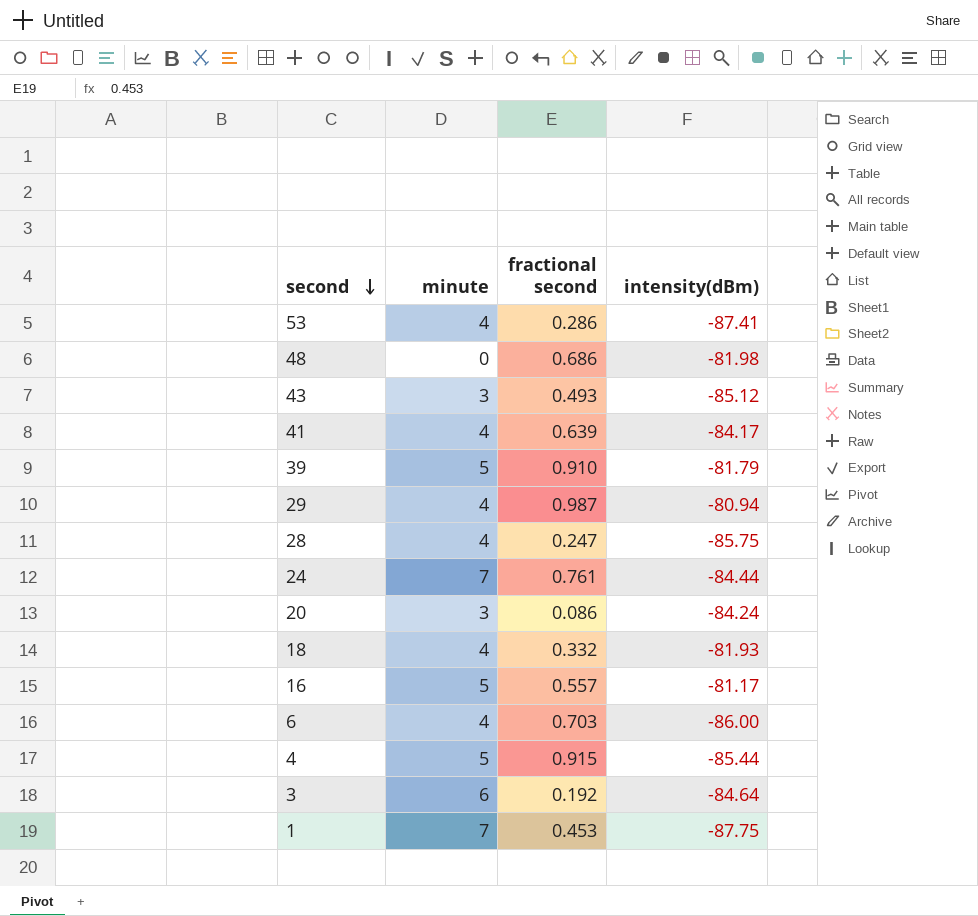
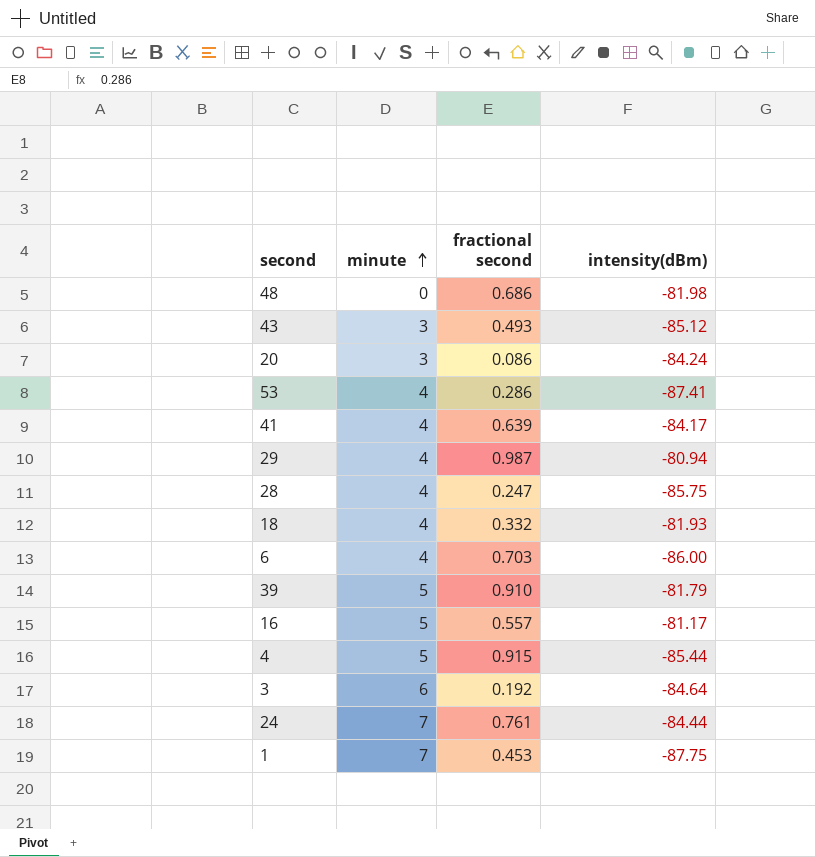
row order: second descending -> minute ascending

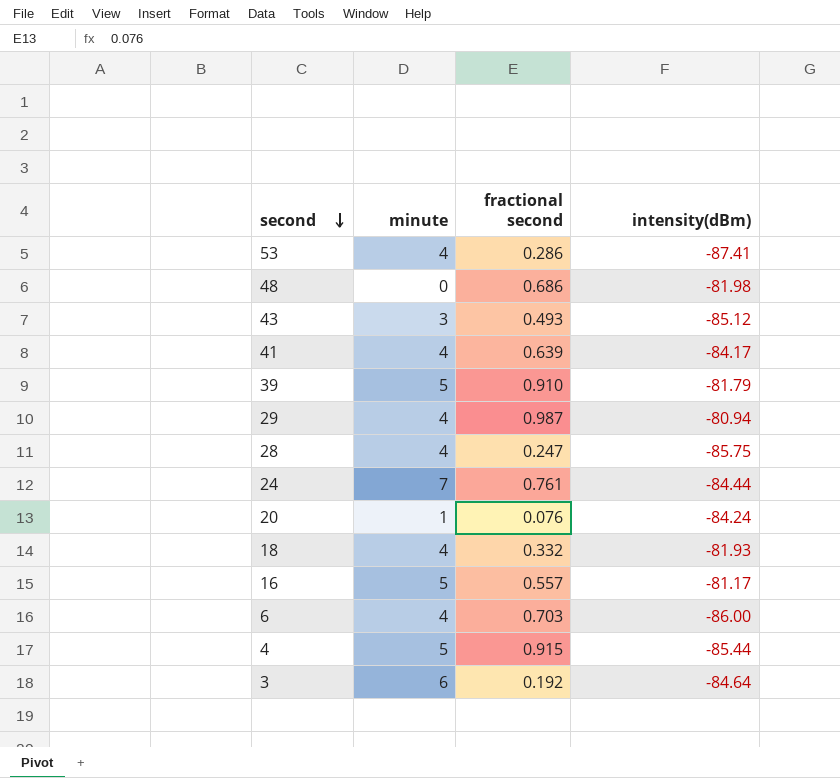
row order: minute ascending -> second descending
row 1: 7 | 0.453 | -87.75 -> none
20 | minute: 3 -> 1
20 | fractional second: 0.086 -> 0.076

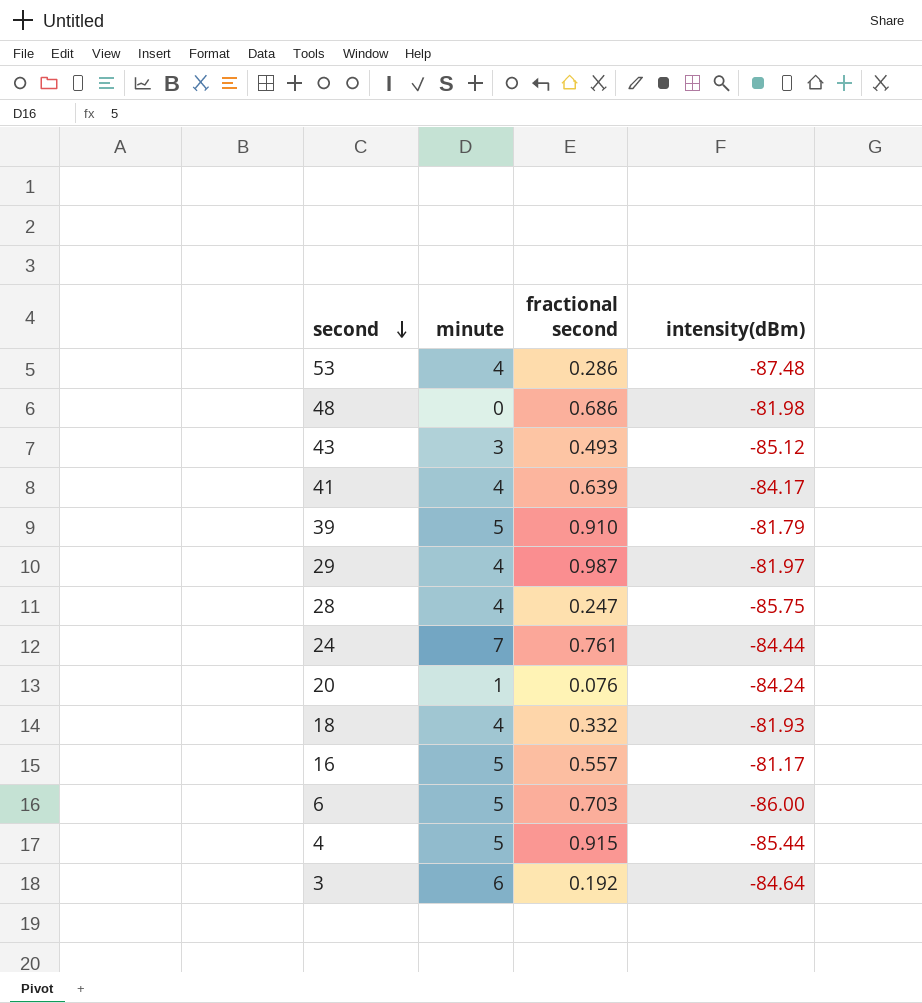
53 | intensity(dBm): -87.41 -> -87.48
29 | intensity(dBm): -80.94 -> -81.97
6 | minute: 4 -> 5

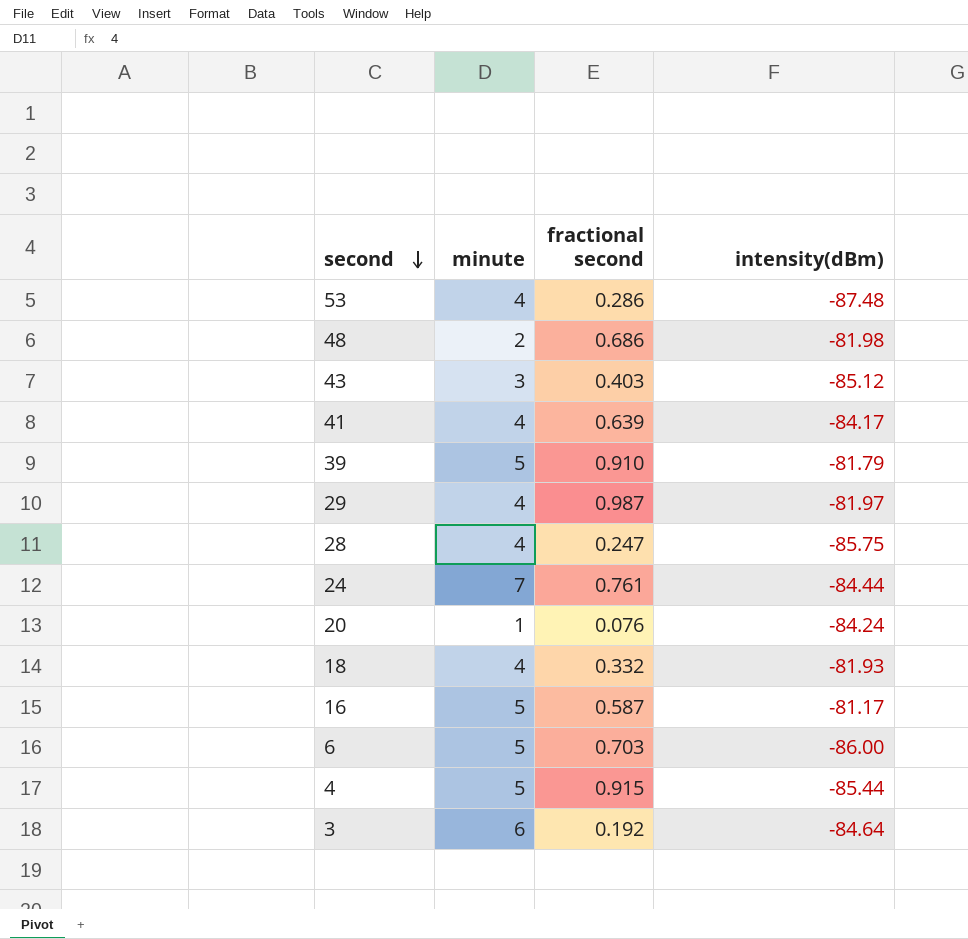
48 | minute: 0 -> 2
43 | fractional second: 0.493 -> 0.403
16 | fractional second: 0.557 -> 0.587

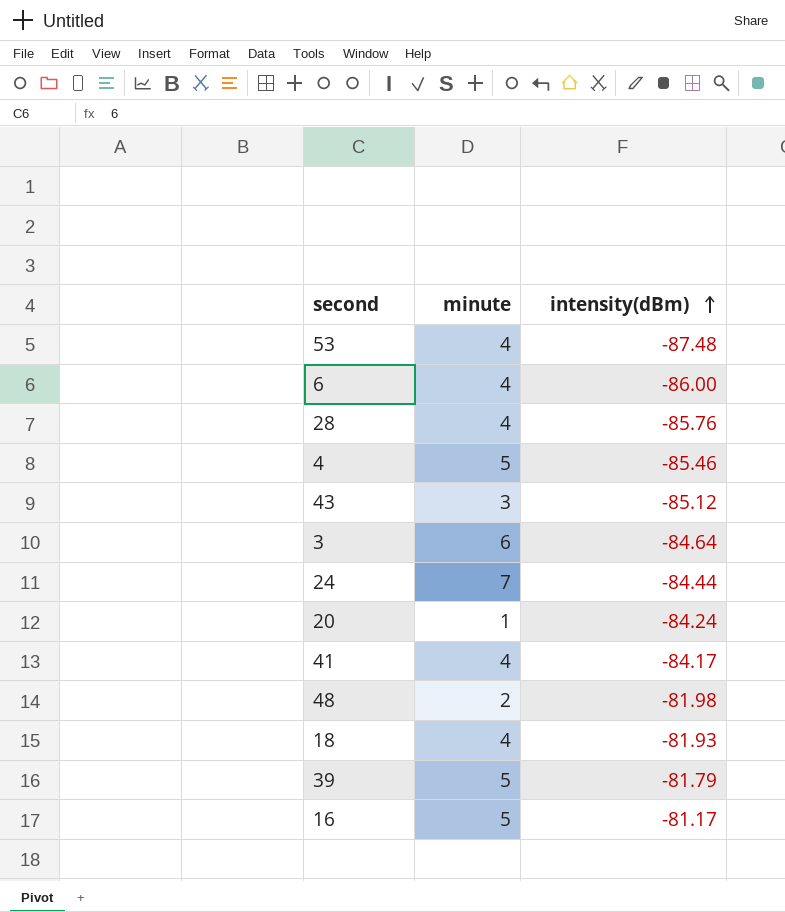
row order: second descending -> intensity(dBm) ascending
column fractional second | position: 3 -> none
row 29: 4 | 0.987 | -81.97 -> none
6 | minute: 5 -> 4
28 | intensity(dBm): -85.75 -> -85.76
4 | intensity(dBm): -85.44 -> -85.46

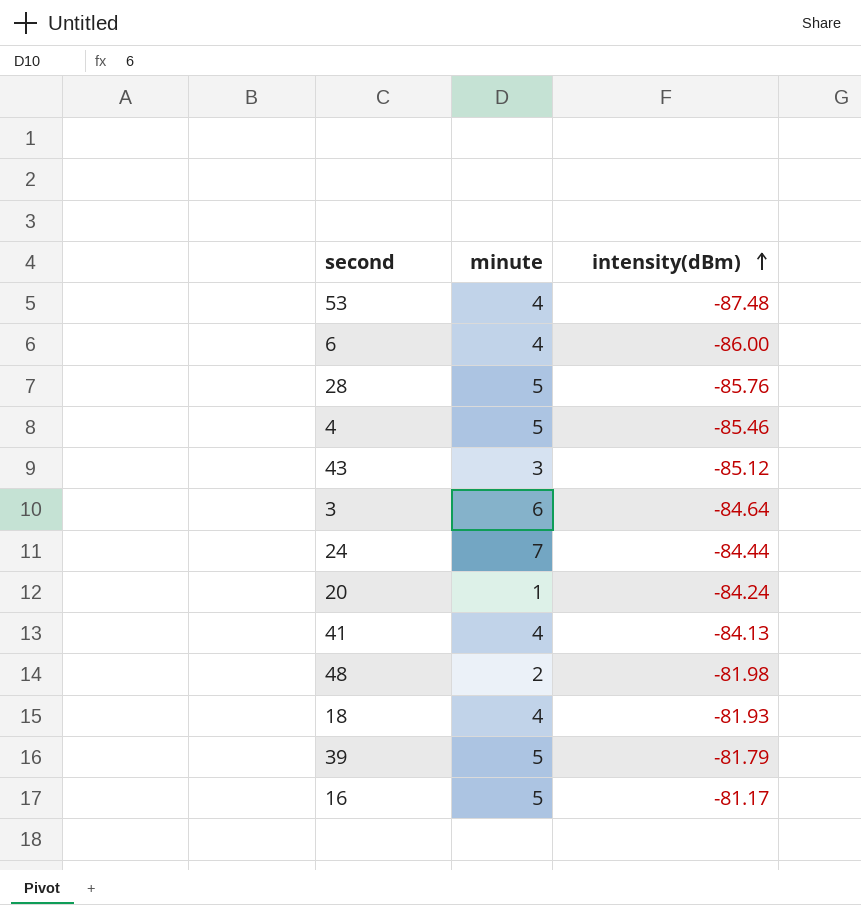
28 | minute: 4 -> 5
41 | intensity(dBm): -84.17 -> -84.13

